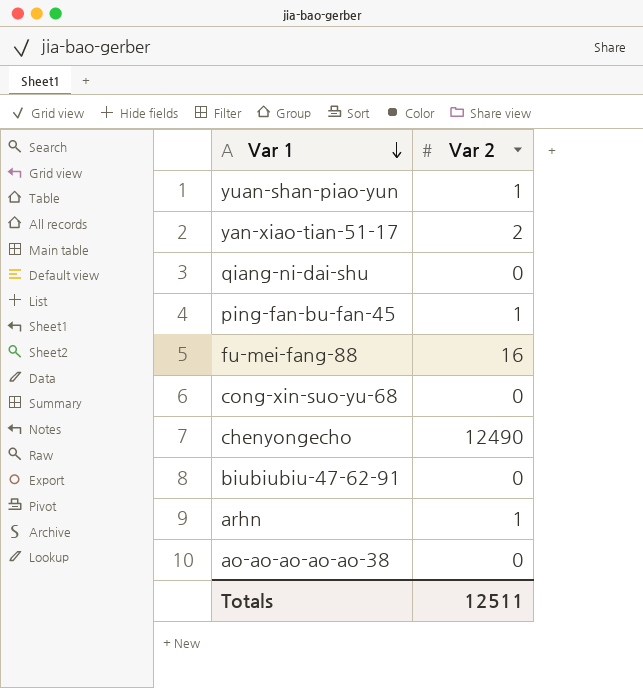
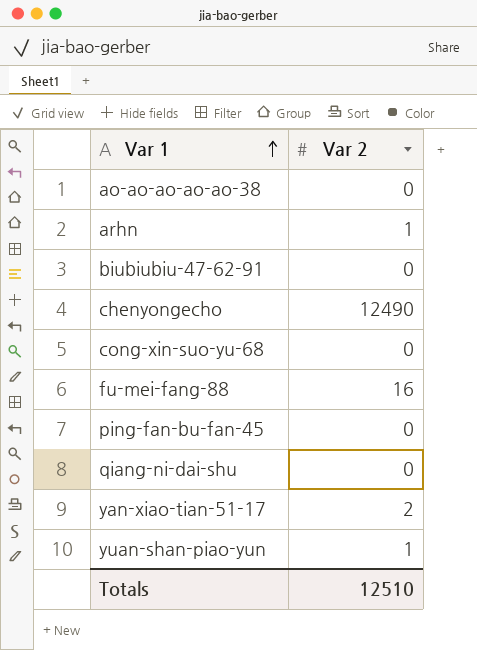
row order: Var 1 descending -> Var 1 ascending
ping-fan-bu-fan-45 | Var 2: 1 -> 0
Totals | Var 2: 12511 -> 12510

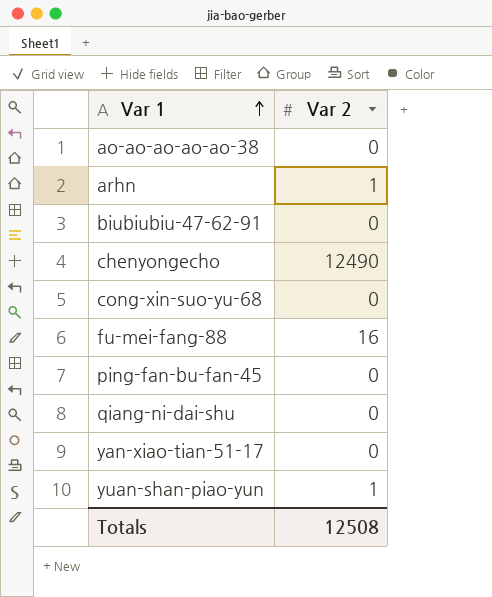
yan-xiao-tian-51-17 | Var 2: 2 -> 0
Totals | Var 2: 12510 -> 12508

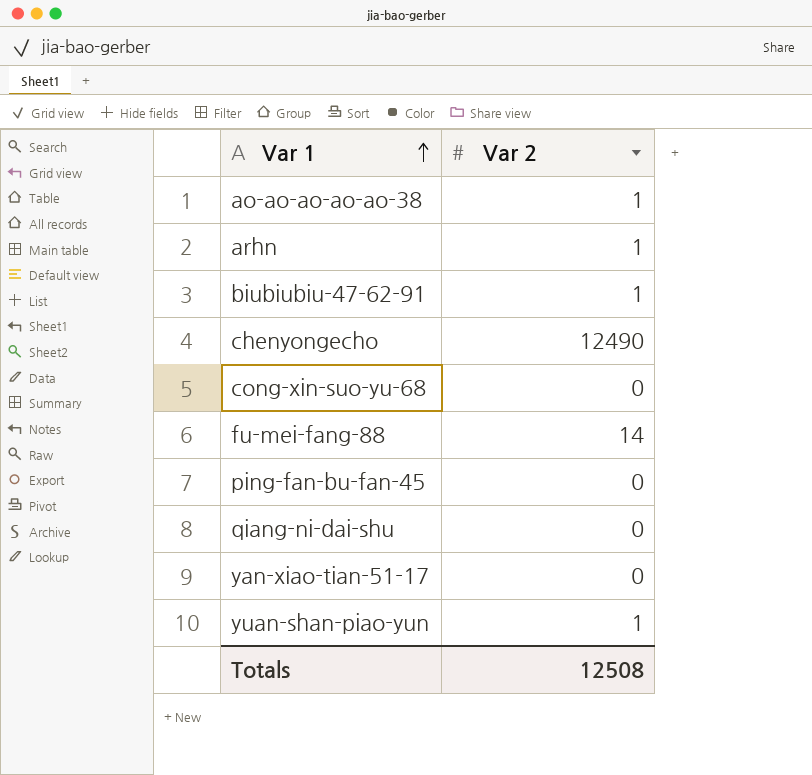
ao-ao-ao-ao-ao-38 | Var 2: 0 -> 1
biubiubiu-47-62-91 | Var 2: 0 -> 1
fu-mei-fang-88 | Var 2: 16 -> 14

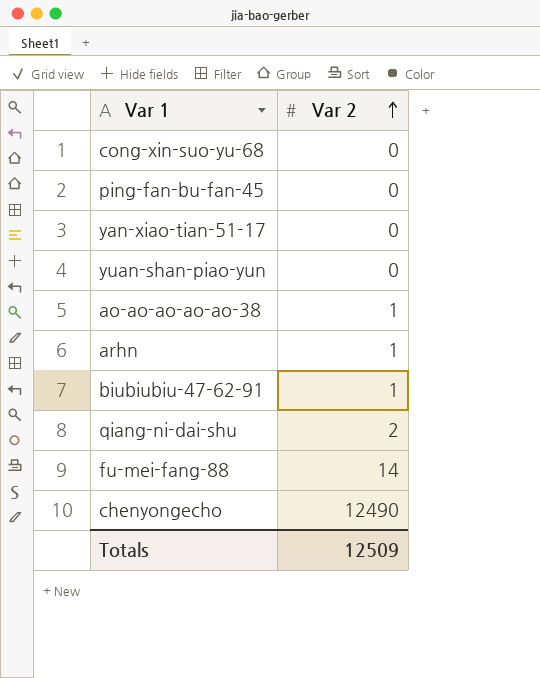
row order: Var 1 ascending -> Var 2 ascending
yuan-shan-piao-yun | Var 2: 1 -> 0
qiang-ni-dai-shu | Var 2: 0 -> 2
Totals | Var 2: 12508 -> 12509

